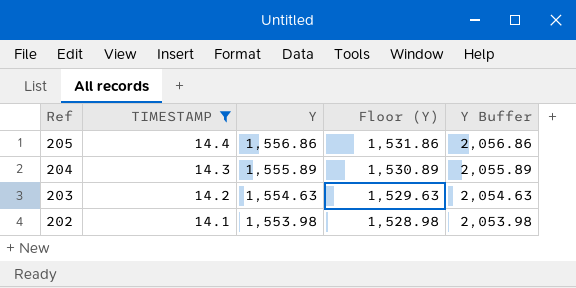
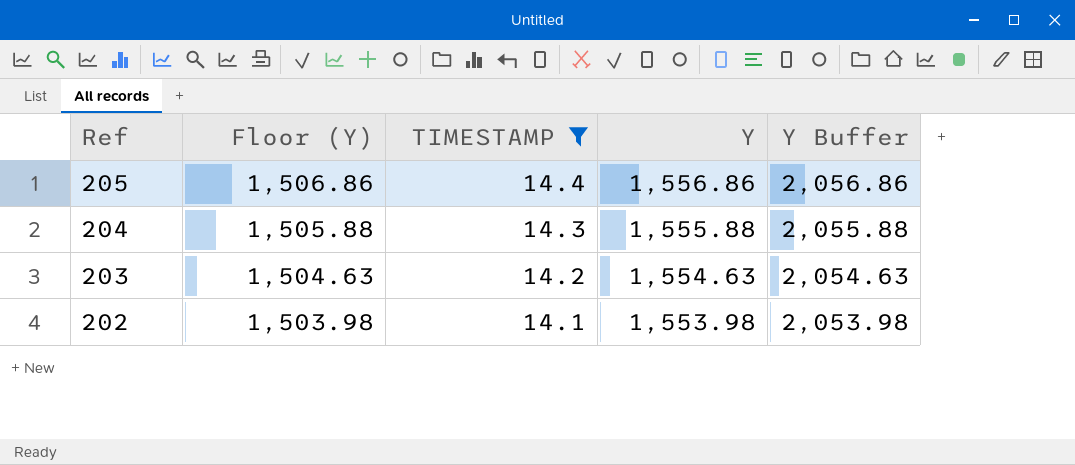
column Floor (Y) | formula: [Y] - 25 -> [Y] - 50
column Floor (Y) | position: 4 -> 2
204 | Y: 1,555.89 -> 1,555.88
204 | Y Buffer: 2,055.89 -> 2,055.88

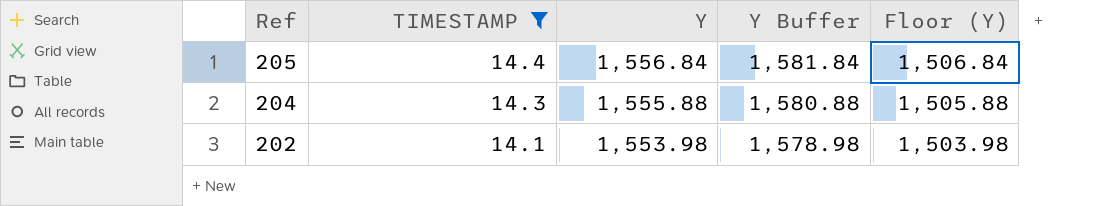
column Y Buffer | formula: [Y] + 500 -> [Y] + 25
column Floor (Y) | position: 2 -> 5
row 203: 1,504.63 | 14.2 | 1,554.63 | 2,054.63 -> none
205 | Y: 1,556.86 -> 1,556.84
205 | Floor (Y): 1,506.86 -> 1,506.84

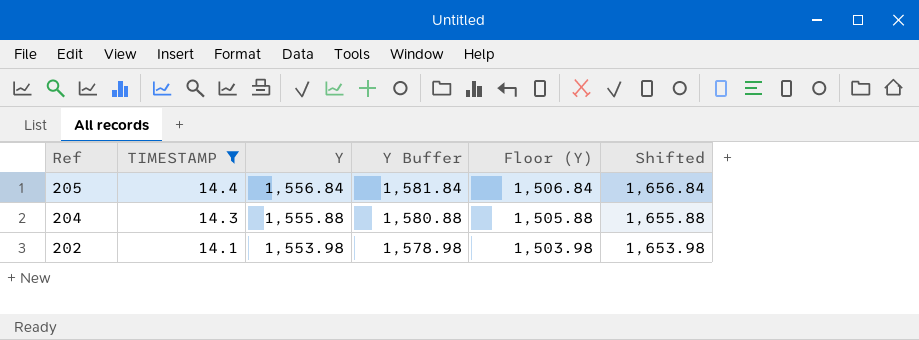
column Shifted | formula: none -> [Y] + 100

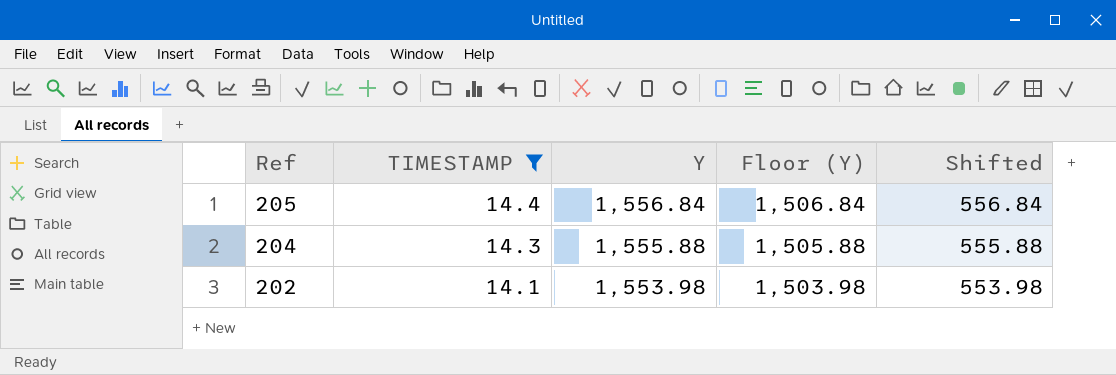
column Y Buffer | formula: [Y] + 25 -> none
column Shifted | formula: [Y] + 100 -> [Y] - 1000

